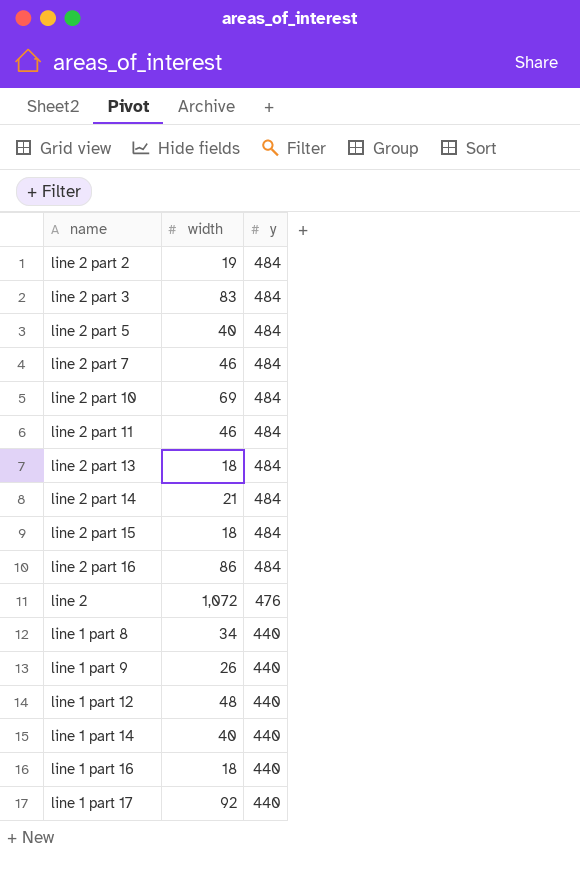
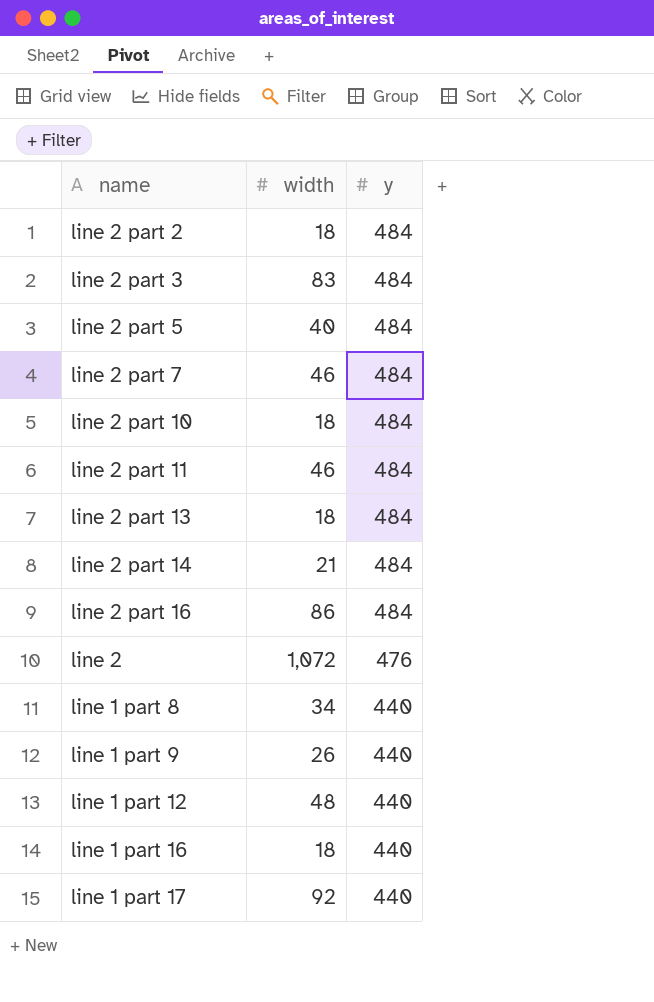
row line 2 part 15: 18 | 484 -> none
row line 1 part 14: 40 | 440 -> none
line 2 part 2 | width: 19 -> 18
line 2 part 10 | width: 69 -> 18

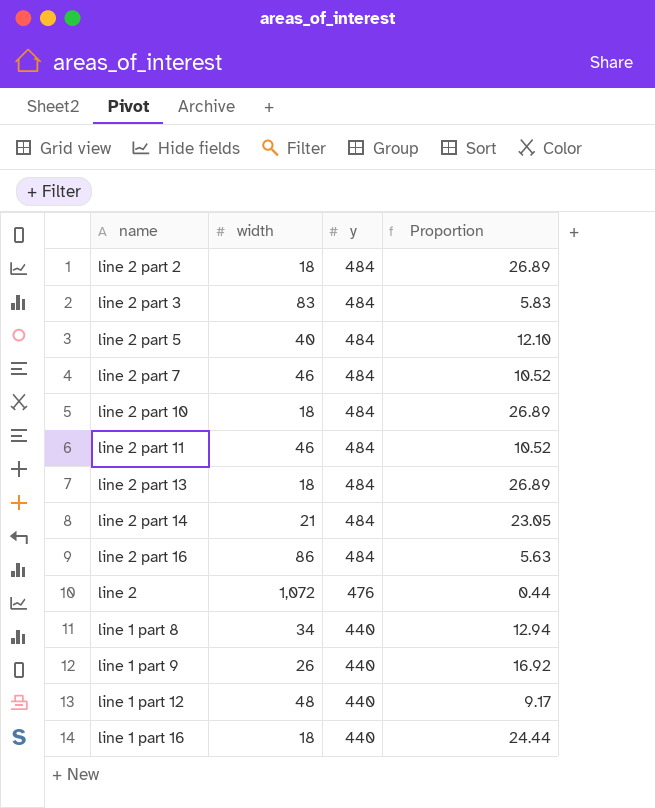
column Proportion | formula: none -> [y] / [width]
row line 1 part 17: 92 | 440 -> none

